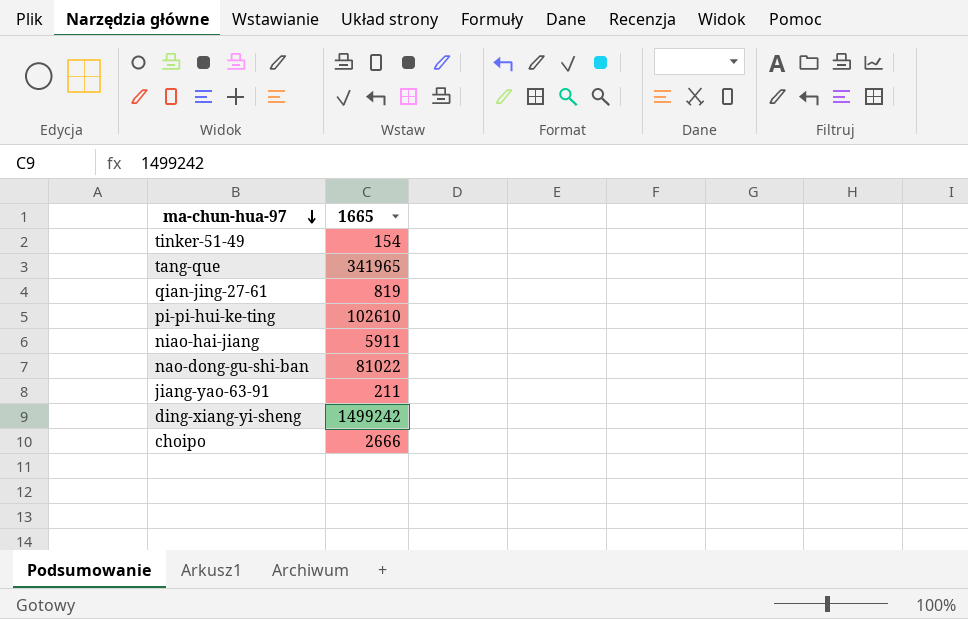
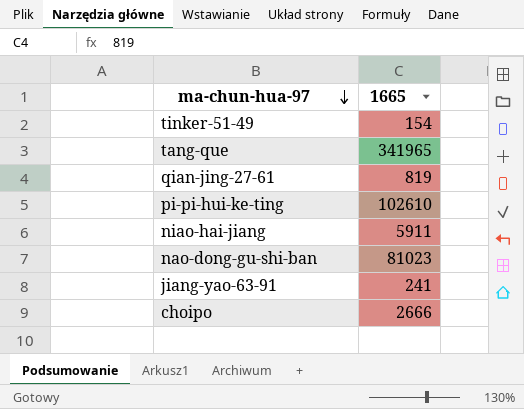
row ding-xiang-yi-sheng: 1499242 -> none
nao-dong-gu-shi-ban | 1665: 81022 -> 81023
jiang-yao-63-91 | 1665: 211 -> 241

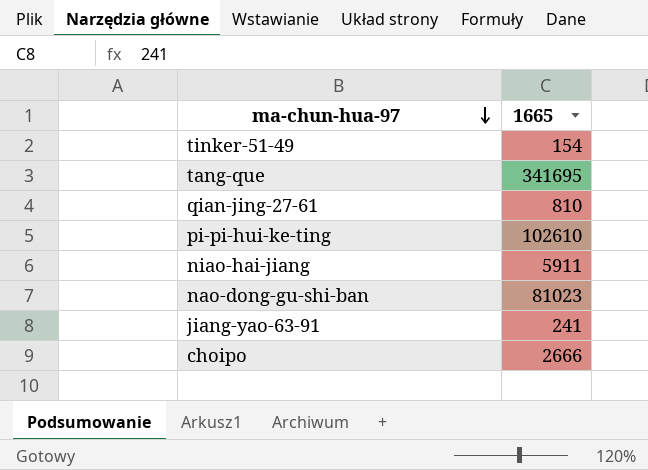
tang-que | 1665: 341965 -> 341695
qian-jing-27-61 | 1665: 819 -> 810

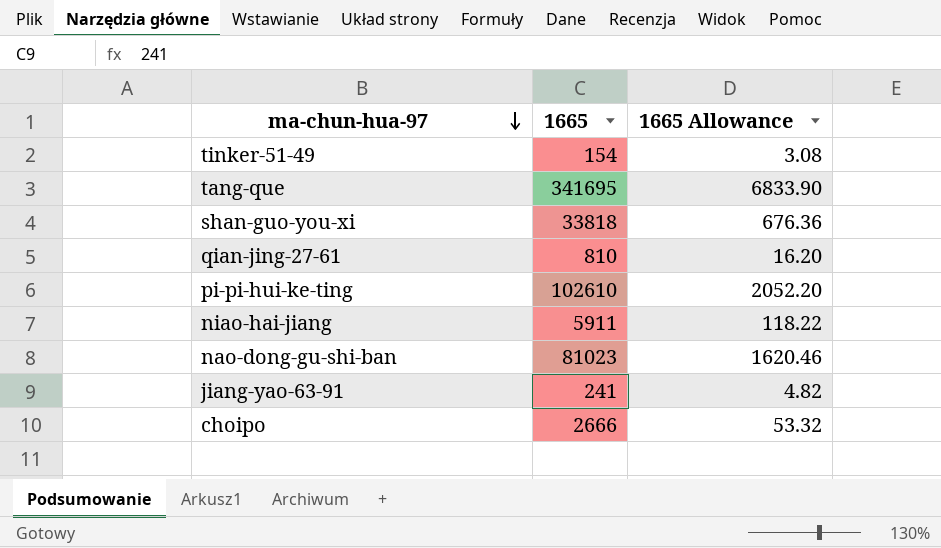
column 1665 Allowance | formula: none -> [1665] * 0.02
row shan-guo-you-xi: none -> 33818 | 676.36

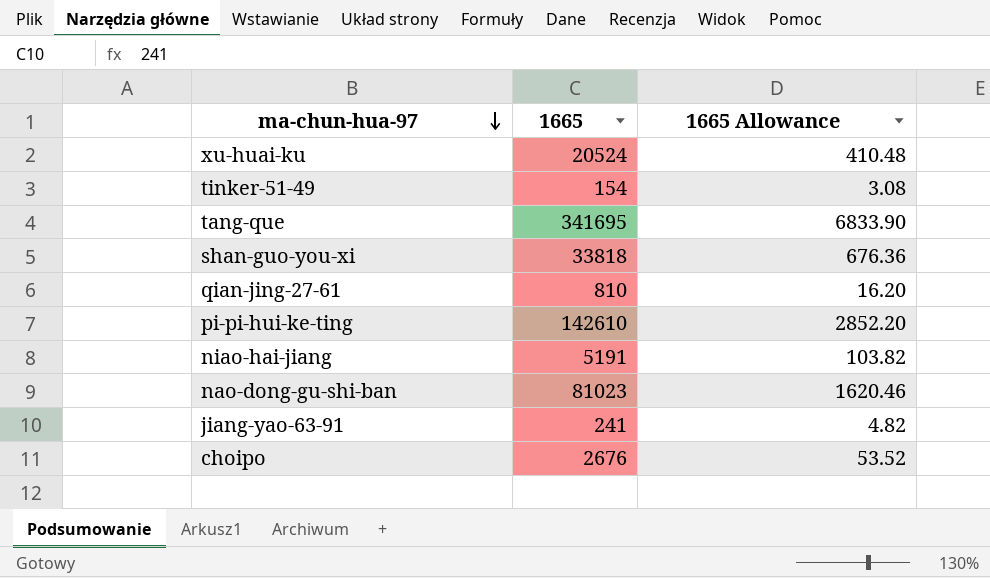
row xu-huai-ku: none -> 20524 | 410.48
pi-pi-hui-ke-ting | 1665: 102610 -> 142610
pi-pi-hui-ke-ting | 1665 Allowance: 2052.20 -> 2852.20
niao-hai-jiang | 1665: 5911 -> 5191
niao-hai-jiang | 1665 Allowance: 118.22 -> 103.82
choipo | 1665: 2666 -> 2676
choipo | 1665 Allowance: 53.32 -> 53.52

